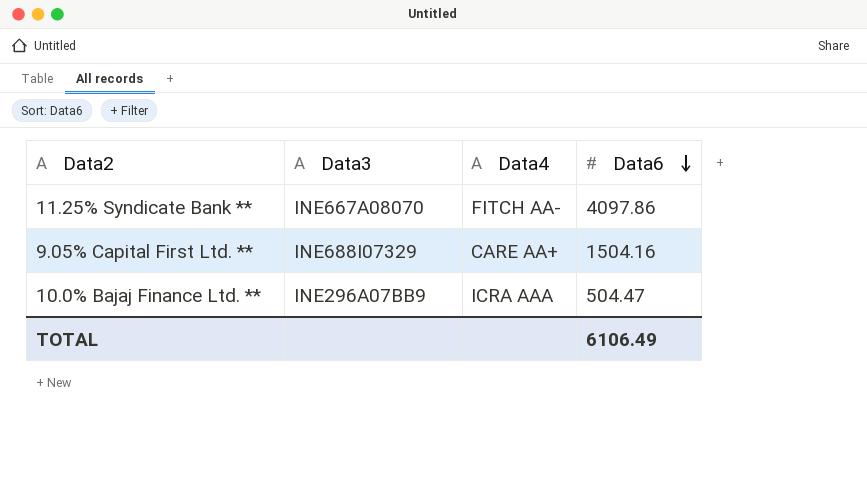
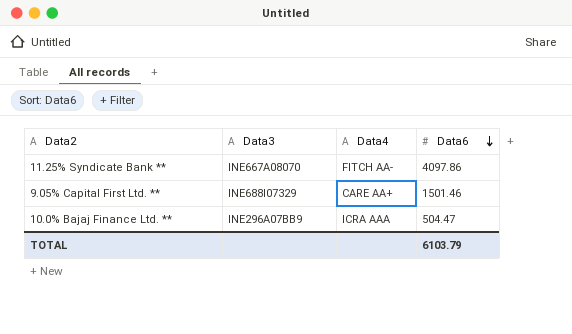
9.05% Capital First Ltd. ** | Data6: 1504.16 -> 1501.46
TOTAL | Data6: 6106.49 -> 6103.79

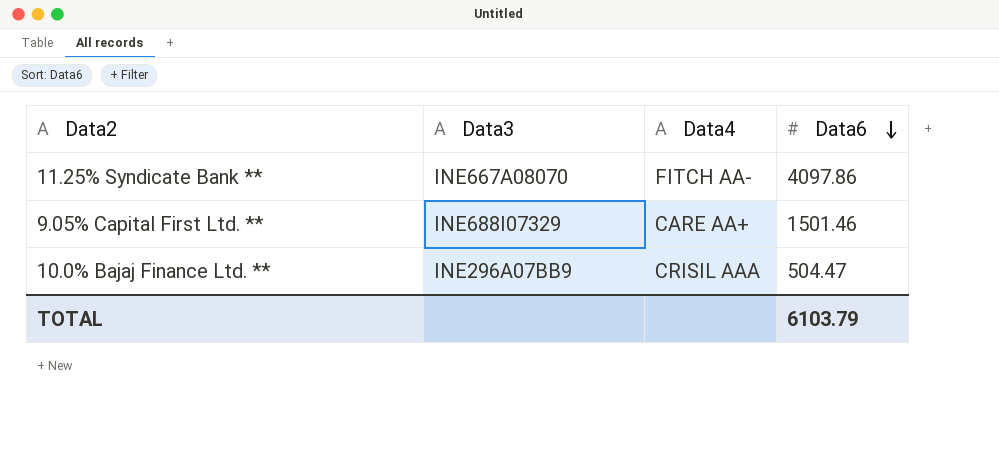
10.0% Bajaj Finance Ltd. ** | Data4: ICRA AAA -> CRISIL AAA

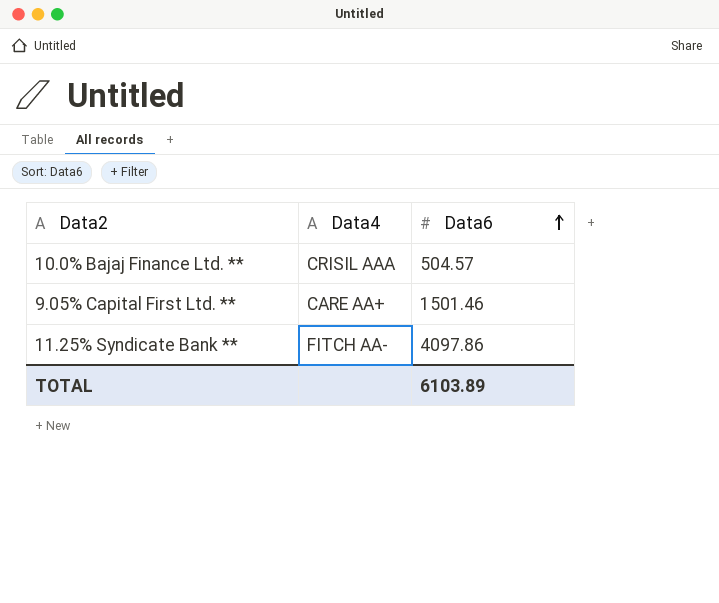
row order: Data6 descending -> Data6 ascending
column Data3 | position: 2 -> none
10.0% Bajaj Finance Ltd. ** | Data6: 504.47 -> 504.57
TOTAL | Data6: 6103.79 -> 6103.89

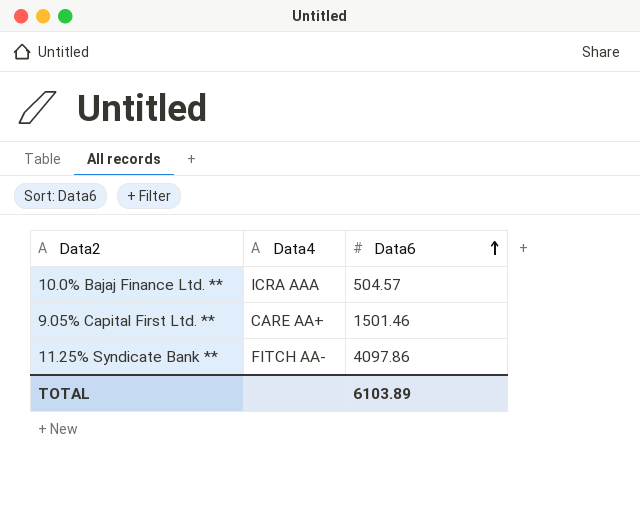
10.0% Bajaj Finance Ltd. ** | Data4: CRISIL AAA -> ICRA AAA

